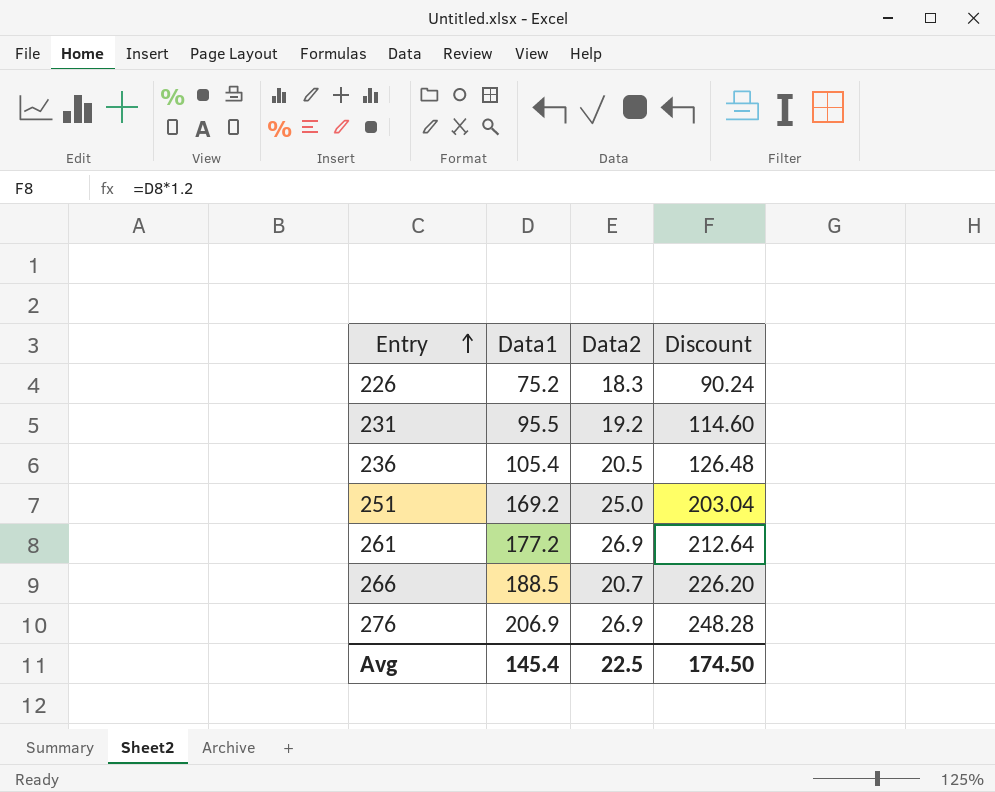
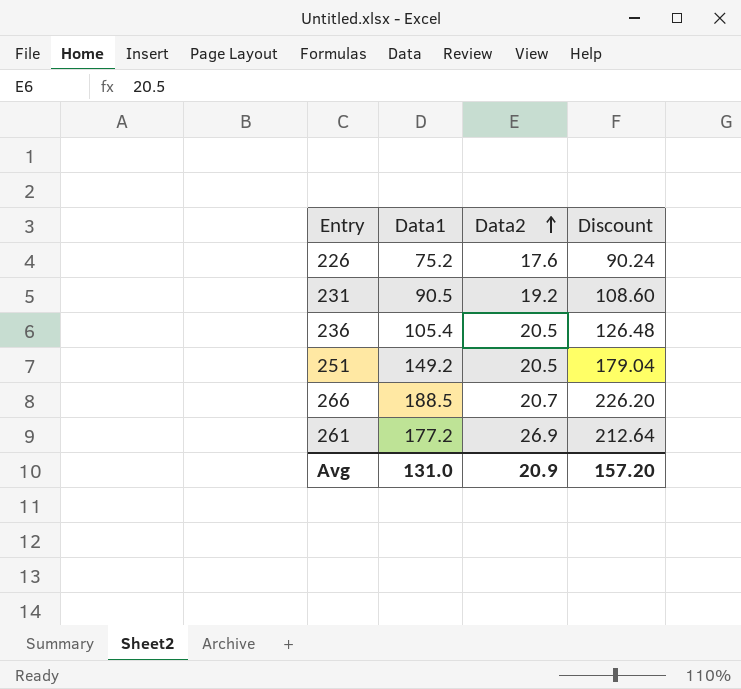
row order: Entry ascending -> Data2 ascending
row 276: 206.9 | 26.9 | 248.28 -> none
226 | Data2: 18.3 -> 17.6
231 | Data1: 95.5 -> 90.5
231 | Discount: 114.60 -> 108.60
251 | Data1: 169.2 -> 149.2
251 | Data2: 25.0 -> 20.5
251 | Discount: 203.04 -> 179.04
Avg | Data1: 145.4 -> 131.0
Avg | Data2: 22.5 -> 20.9
Avg | Discount: 174.50 -> 157.20

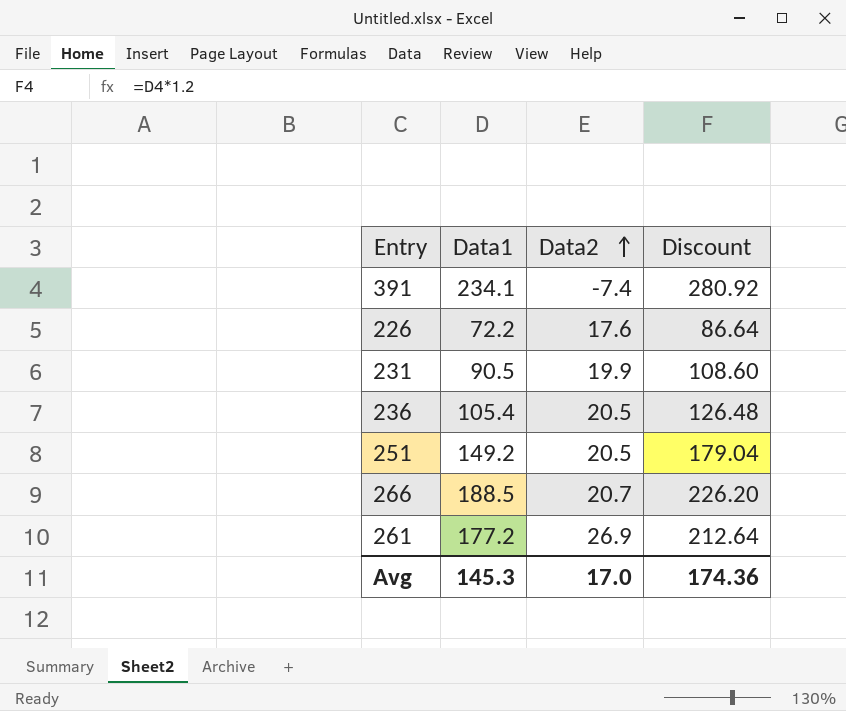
row 391: none -> 234.1 | -7.4 | 280.92
226 | Data1: 75.2 -> 72.2
226 | Discount: 90.24 -> 86.64
231 | Data2: 19.2 -> 19.9
Avg | Data1: 131.0 -> 145.3
Avg | Data2: 20.9 -> 17.0
Avg | Discount: 157.20 -> 174.36

